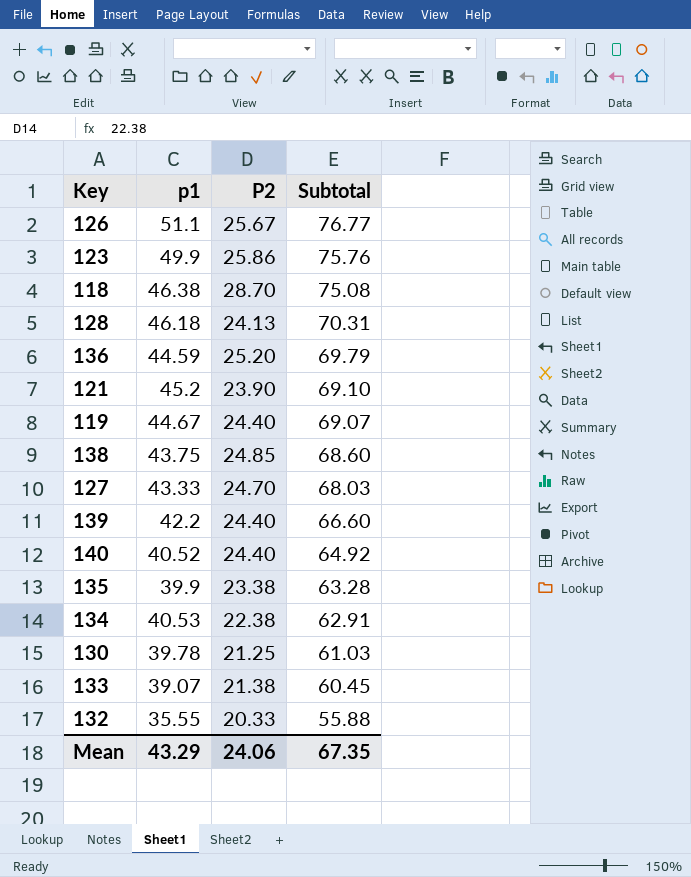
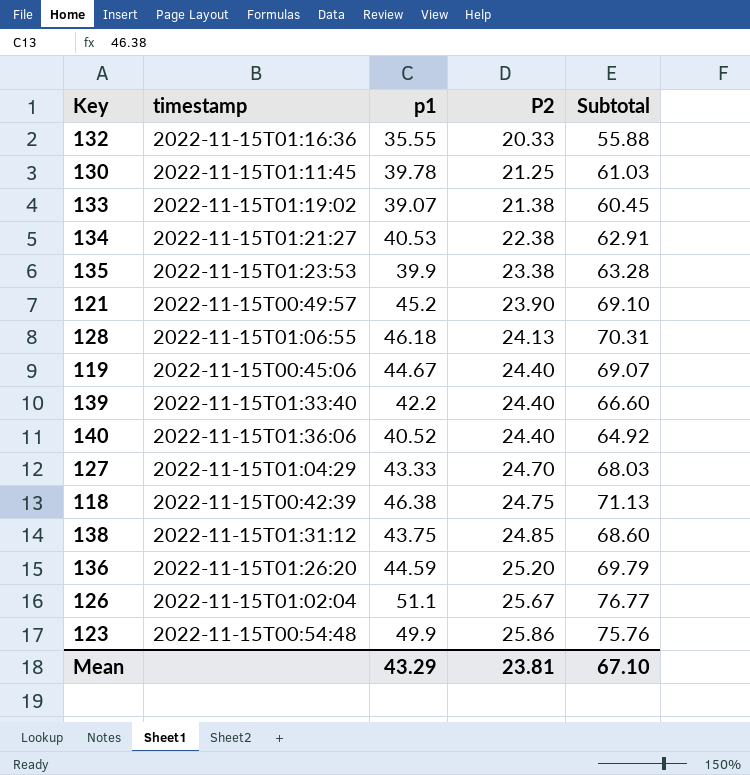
row order: Subtotal descending -> P2 ascending
column timestamp | position: none -> 2
118 | P2: 28.70 -> 24.75
118 | Subtotal: 75.08 -> 71.13
Mean | P2: 24.06 -> 23.81
Mean | Subtotal: 67.35 -> 67.10

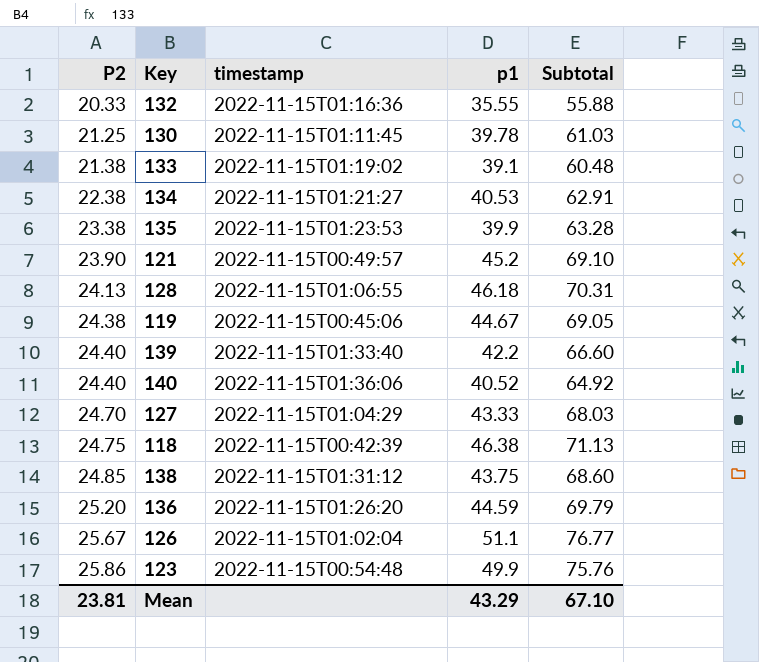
column P2 | position: 4 -> 1
133 | p1: 39.07 -> 39.1
133 | Subtotal: 60.45 -> 60.48
119 | P2: 24.40 -> 24.38
119 | Subtotal: 69.07 -> 69.05

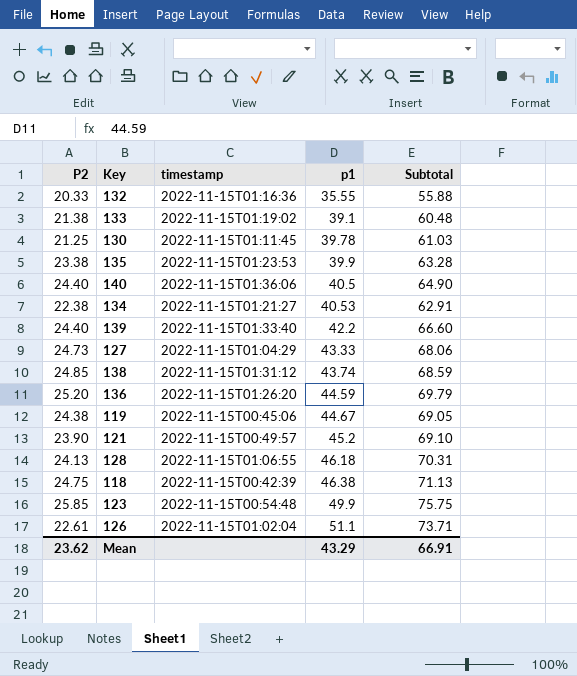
row order: P2 ascending -> p1 ascending
140 | p1: 40.52 -> 40.5
140 | Subtotal: 64.92 -> 64.90
127 | P2: 24.70 -> 24.73
127 | Subtotal: 68.03 -> 68.06
138 | p1: 43.75 -> 43.74
138 | Subtotal: 68.60 -> 68.59
123 | P2: 25.86 -> 25.85
123 | Subtotal: 75.76 -> 75.75
126 | P2: 25.67 -> 22.61
126 | Subtotal: 76.77 -> 73.71
Mean | P2: 23.81 -> 23.62
Mean | Subtotal: 67.10 -> 66.91

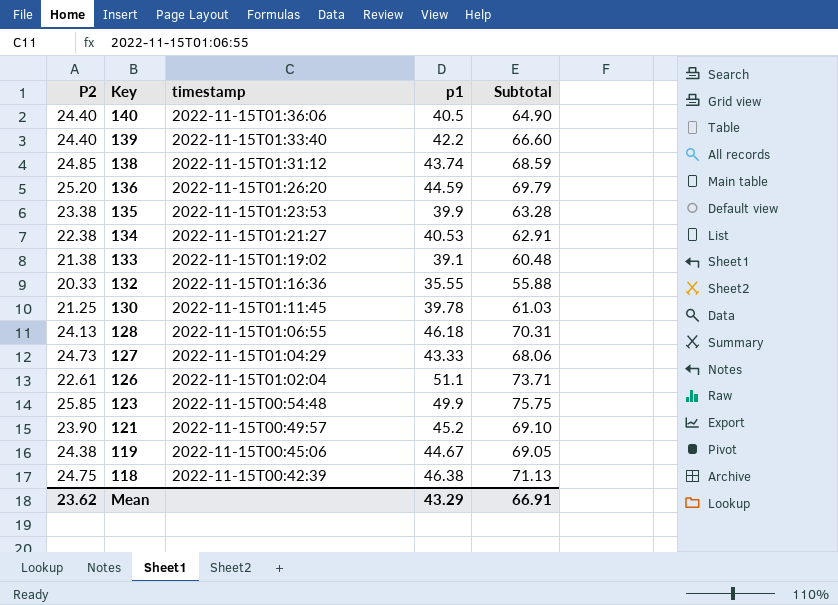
row order: p1 ascending -> Key descending

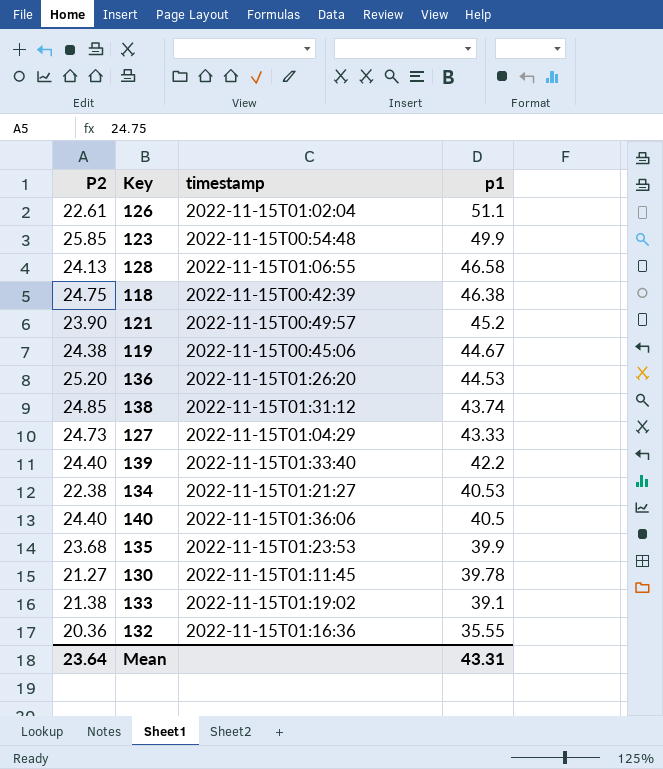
row order: Key descending -> p1 descending
column Subtotal | formula: [P2] + [p1] -> none
128 | p1: 46.18 -> 46.58
136 | p1: 44.59 -> 44.53
135 | P2: 23.38 -> 23.68
130 | P2: 21.25 -> 21.27
132 | P2: 20.33 -> 20.36
Mean | P2: 23.62 -> 23.64
Mean | p1: 43.29 -> 43.31

